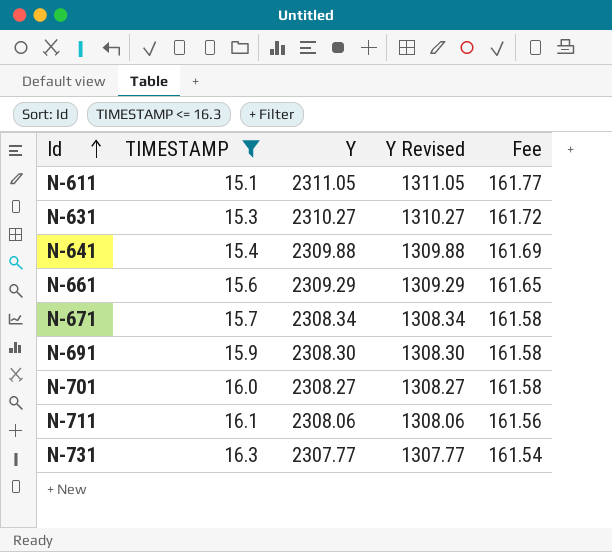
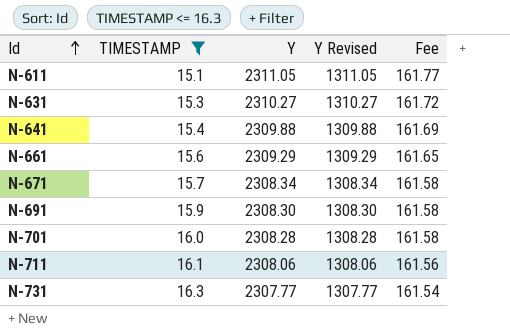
N-701 | Y: 2308.27 -> 2308.28
N-701 | Y Revised: 1308.27 -> 1308.28

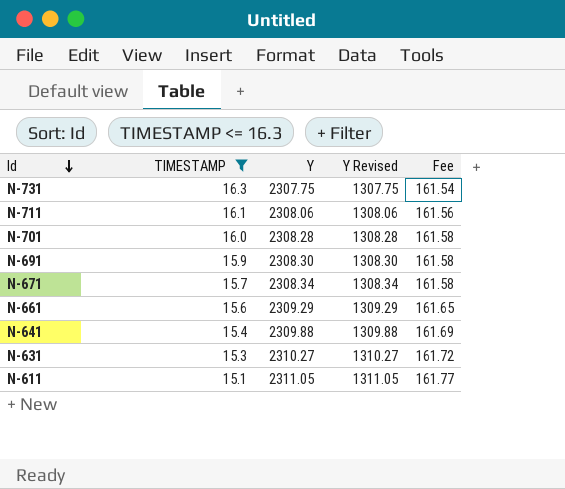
row order: Id ascending -> Id descending
N-731 | Y: 2307.77 -> 2307.75
N-731 | Y Revised: 1307.77 -> 1307.75

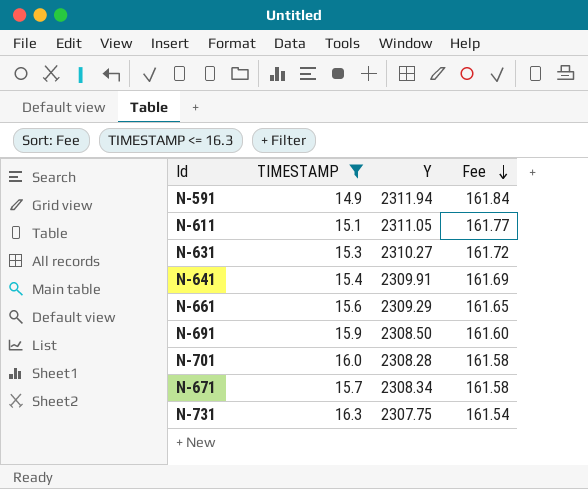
row order: Id descending -> Fee descending
column Y Revised | formula: [Y] - 1000 -> none
row N-711: 16.1 | 2308.06 | 1308.06 | 161.56 -> none
row N-591: none -> 14.9 | 2311.94 | 161.84
N-641 | Y: 2309.88 -> 2309.91
N-691 | Y: 2308.30 -> 2308.50
N-691 | Fee: 161.58 -> 161.60

